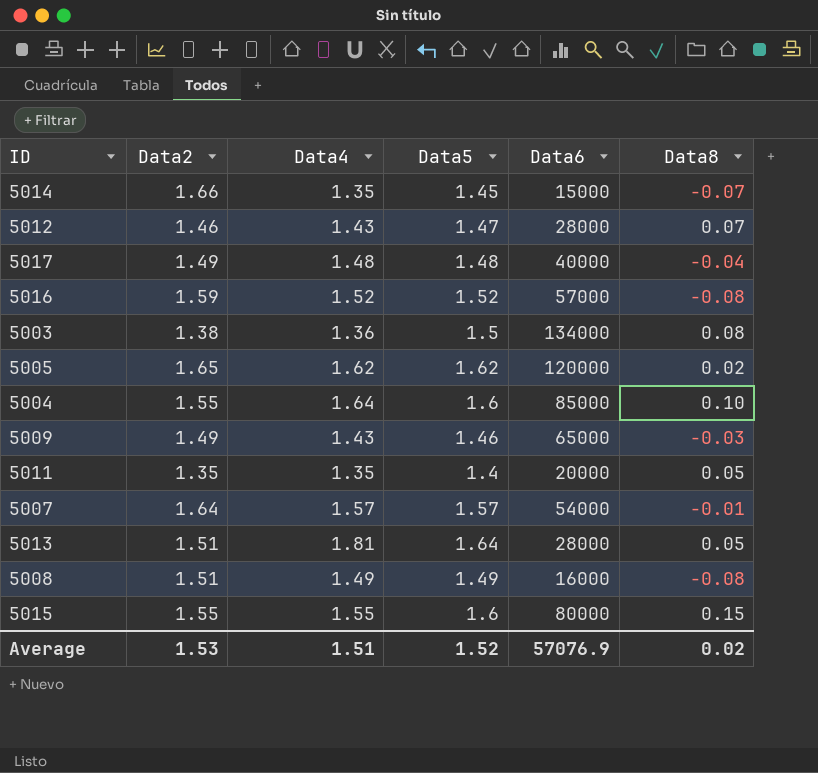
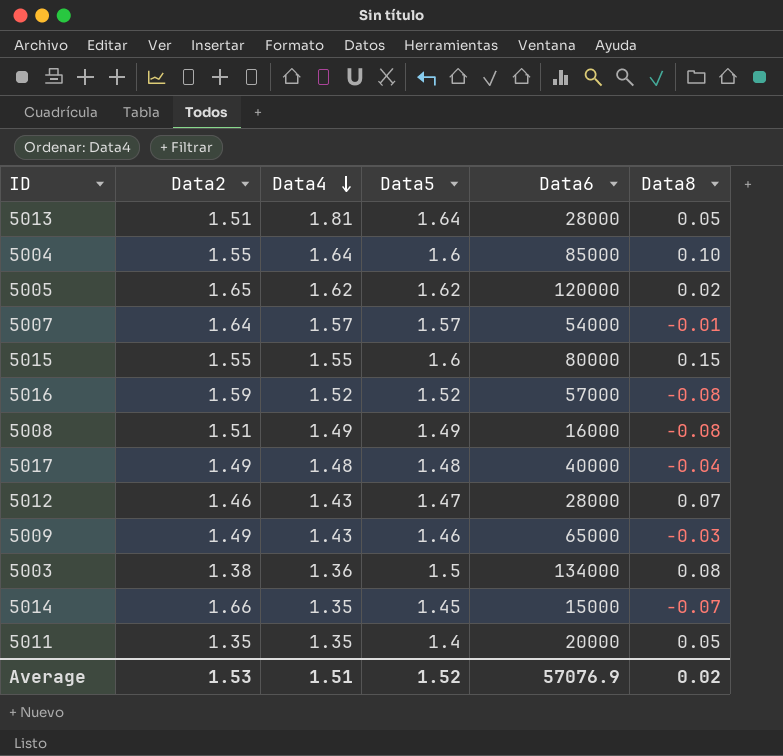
row order: none -> Data4 descending

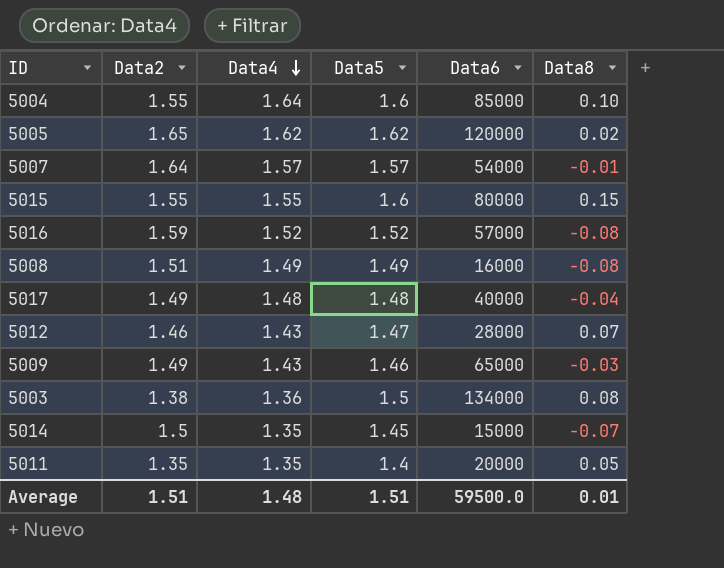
row 5013: 1.51 | 1.81 | 1.64 | 28000 | 0.05 -> none
5014 | Data2: 1.66 -> 1.5
Average | Data2: 1.53 -> 1.51
Average | Data4: 1.51 -> 1.48
Average | Data5: 1.52 -> 1.51
Average | Data6: 57076.9 -> 59500.0
Average | Data8: 0.02 -> 0.01

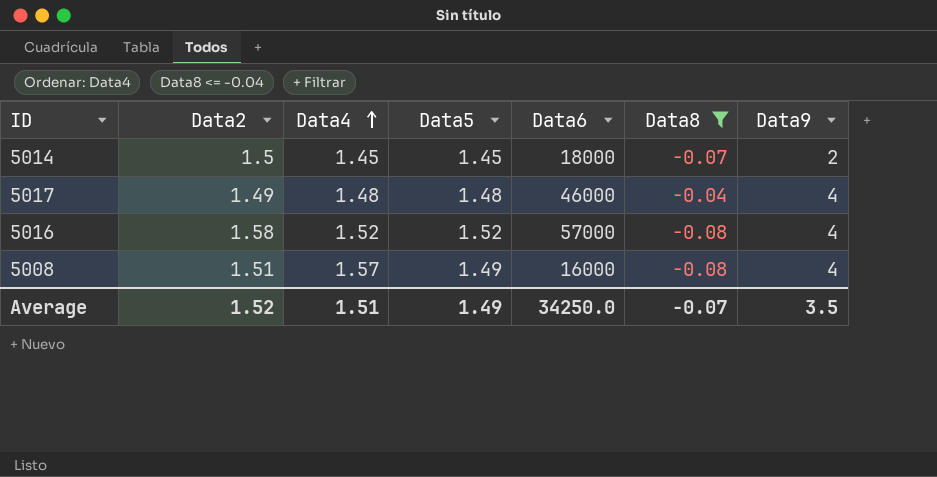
filter: none -> Data8 <= -0.04
row order: Data4 descending -> Data4 ascending
column Data9 | position: none -> 7
5014 | Data4: 1.35 -> 1.45
5014 | Data6: 15000 -> 18000
5017 | Data6: 40000 -> 46000
5016 | Data2: 1.59 -> 1.58
5008 | Data4: 1.49 -> 1.57
Average | Data2: 1.51 -> 1.52
Average | Data4: 1.48 -> 1.51
Average | Data5: 1.51 -> 1.49
Average | Data6: 59500.0 -> 34250.0
Average | Data8: 0.01 -> -0.07

